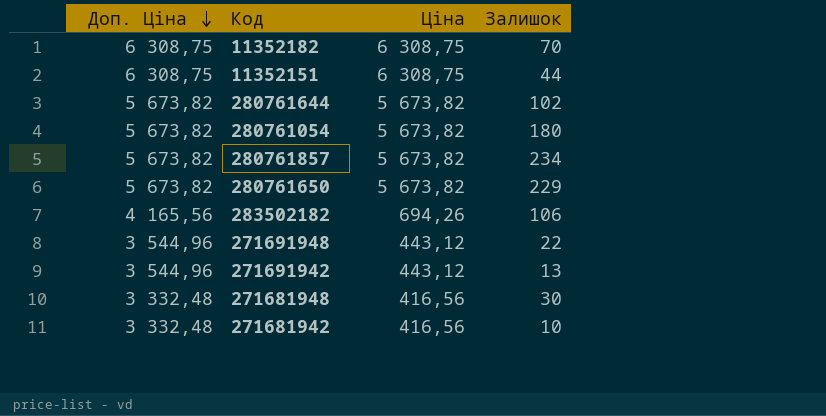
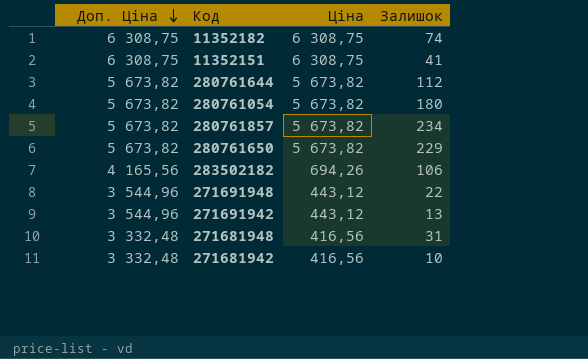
11352182 | Залишок: 70 -> 74
11352151 | Залишок: 44 -> 41
280761644 | Залишок: 102 -> 112
271681948 | Залишок: 30 -> 31

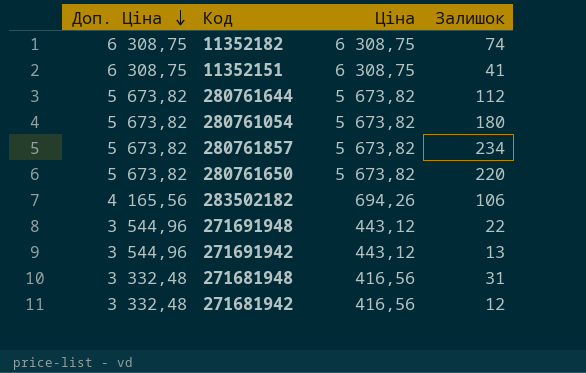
280761650 | Залишок: 229 -> 220
271681942 | Залишок: 10 -> 12

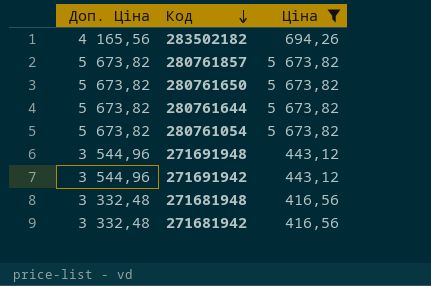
filter: none -> Ціна != 6 308,75
row order: Доп. Ціна descending -> Код descending
column Залишок | position: 4 -> none

